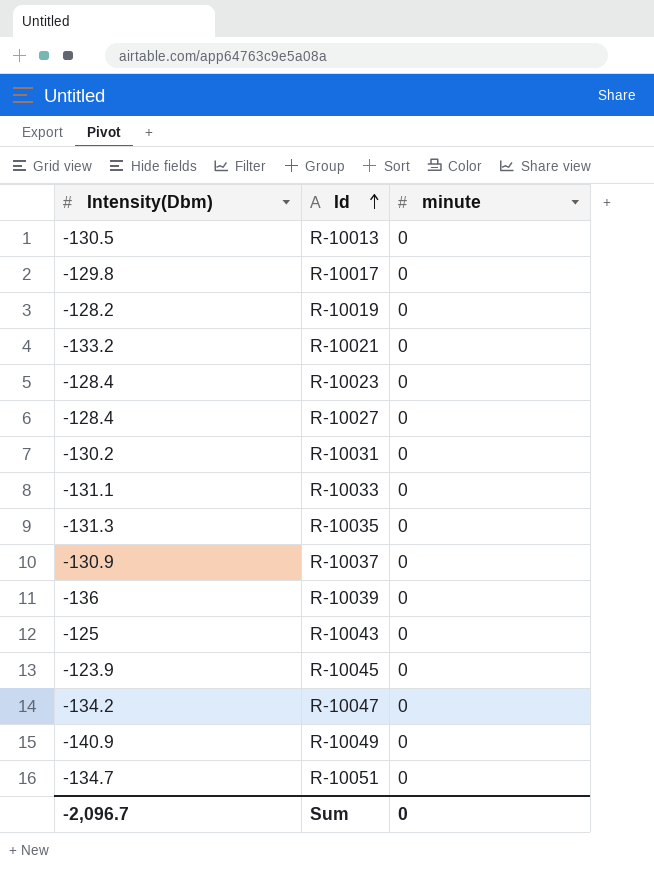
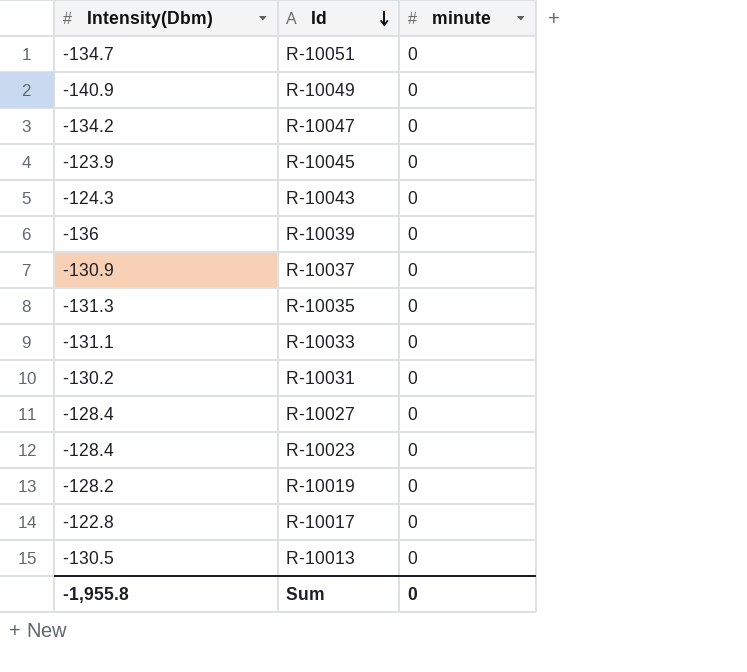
row order: Id ascending -> Id descending
row R-10021: -133.2 | 0 -> none
R-10043 | Intensity(Dbm): -125 -> -124.3
R-10017 | Intensity(Dbm): -129.8 -> -122.8
Sum | Intensity(Dbm): -2,096.7 -> -1,955.8

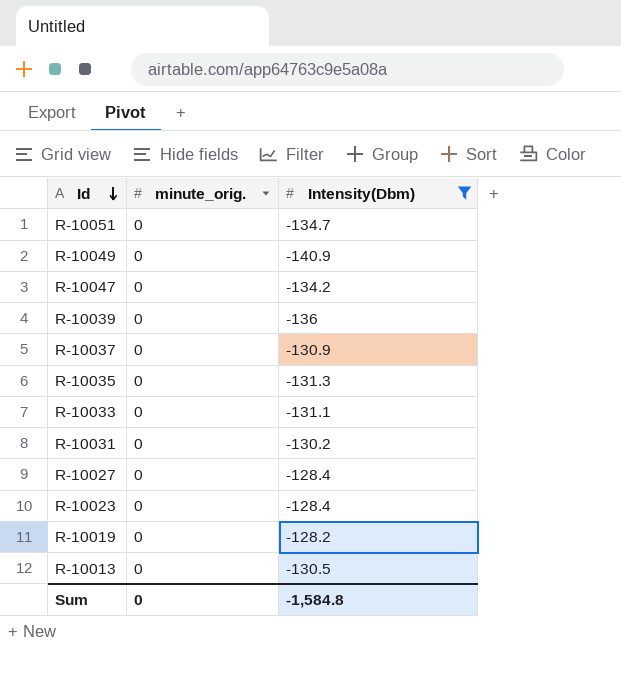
filter: none -> Intensity(Dbm) <= -128.2
column name: minute -> minute_orig.
column Intensity(Dbm) | position: 1 -> 3
Sum | Intensity(Dbm): -1,955.8 -> -1,584.8

